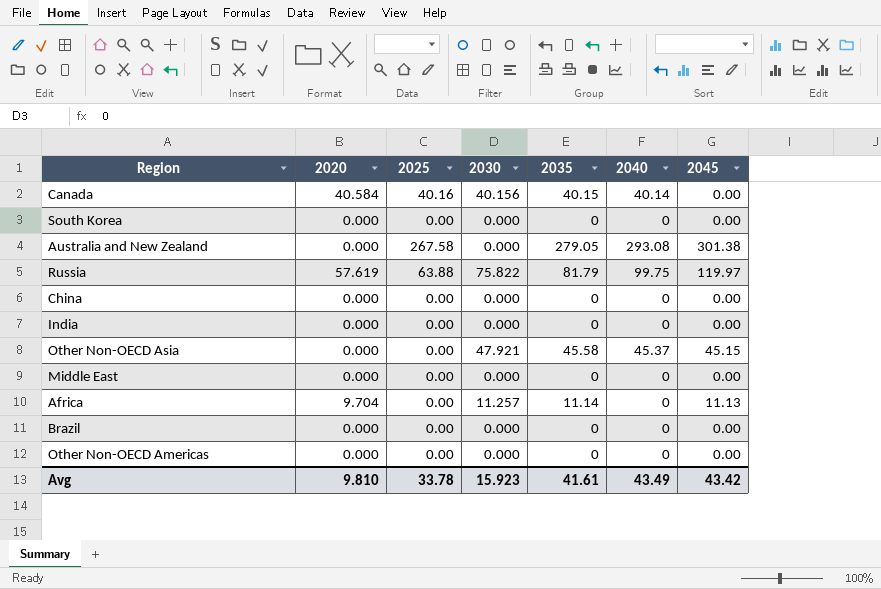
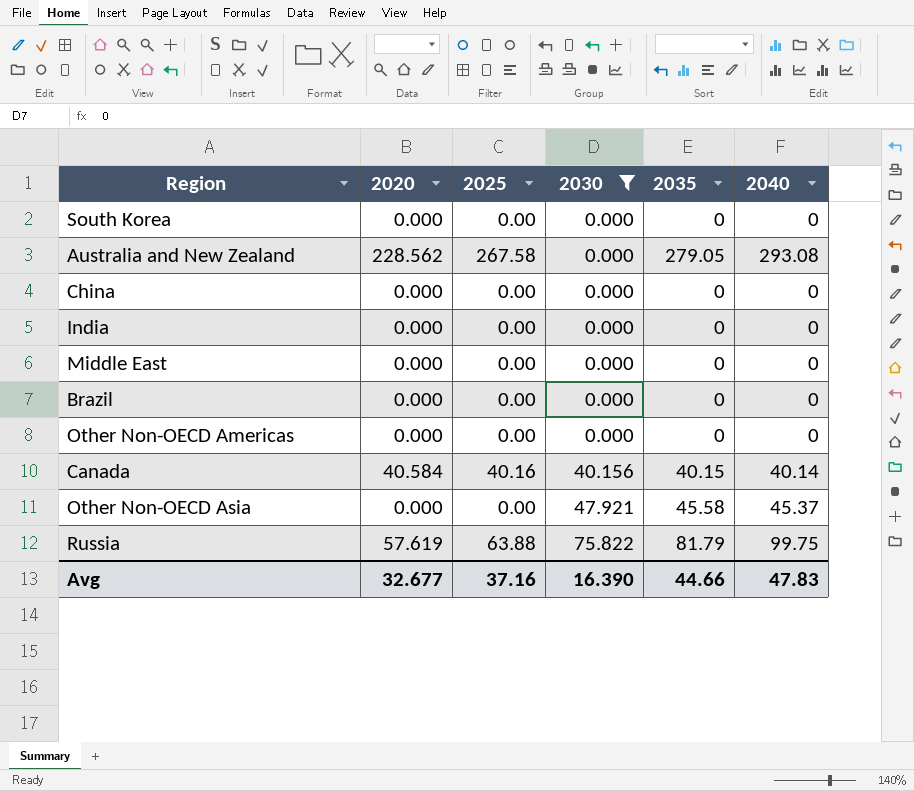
filter: none -> 2030 != 11.257
row order: none -> 2030 ascending
column 2045 | position: 7 -> none
Australia and New Zealand | 2020: 0.000 -> 228.562
Avg | 2020: 9.810 -> 32.677
Avg | 2025: 33.78 -> 37.16
Avg | 2030: 15.923 -> 16.390
Avg | 2035: 41.61 -> 44.66
Avg | 2040: 43.49 -> 47.83

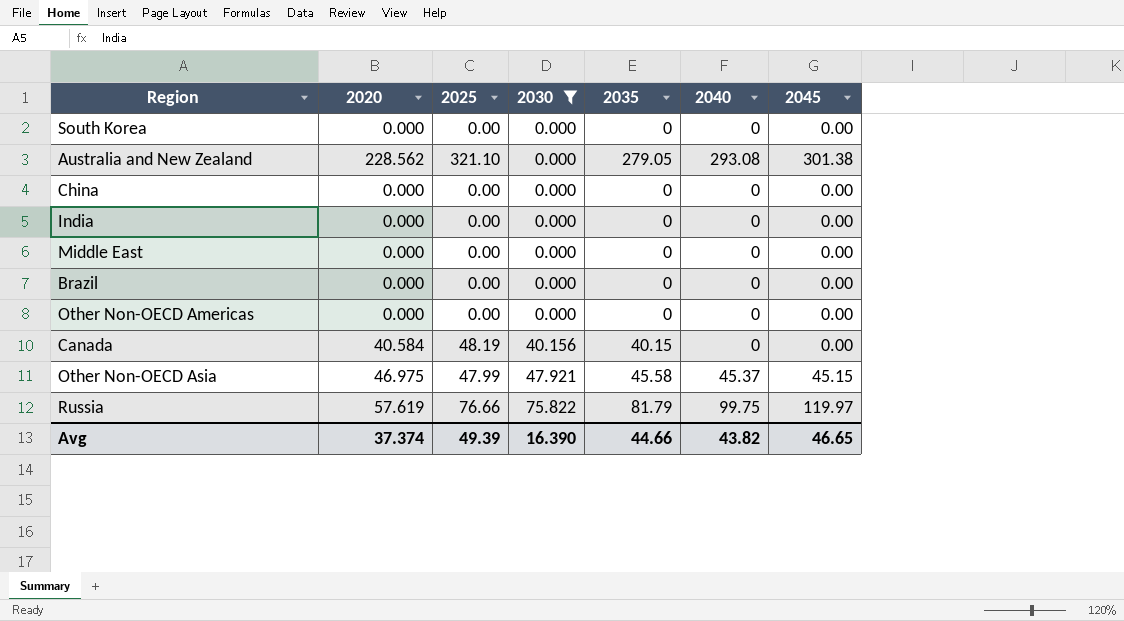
column 2045 | position: none -> 7
Australia and New Zealand | 2025: 267.58 -> 321.10
Canada | 2025: 40.16 -> 48.19
Canada | 2040: 40.14 -> 0
Other Non-OECD Asia | 2020: 0.000 -> 46.975
Other Non-OECD Asia | 2025: 0.00 -> 47.99
Russia | 2025: 63.88 -> 76.66
Avg | 2020: 32.677 -> 37.374
Avg | 2025: 37.16 -> 49.39
Avg | 2040: 47.83 -> 43.82

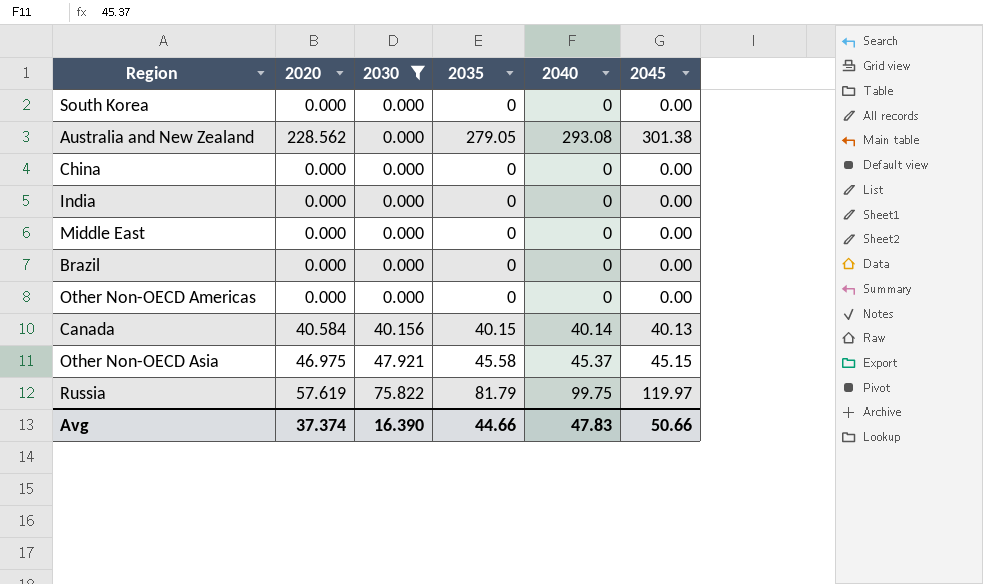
column 2025 | position: 3 -> none
Canada | 2040: 0 -> 40.14
Canada | 2045: 0.00 -> 40.13
Avg | 2040: 43.82 -> 47.83
Avg | 2045: 46.65 -> 50.66

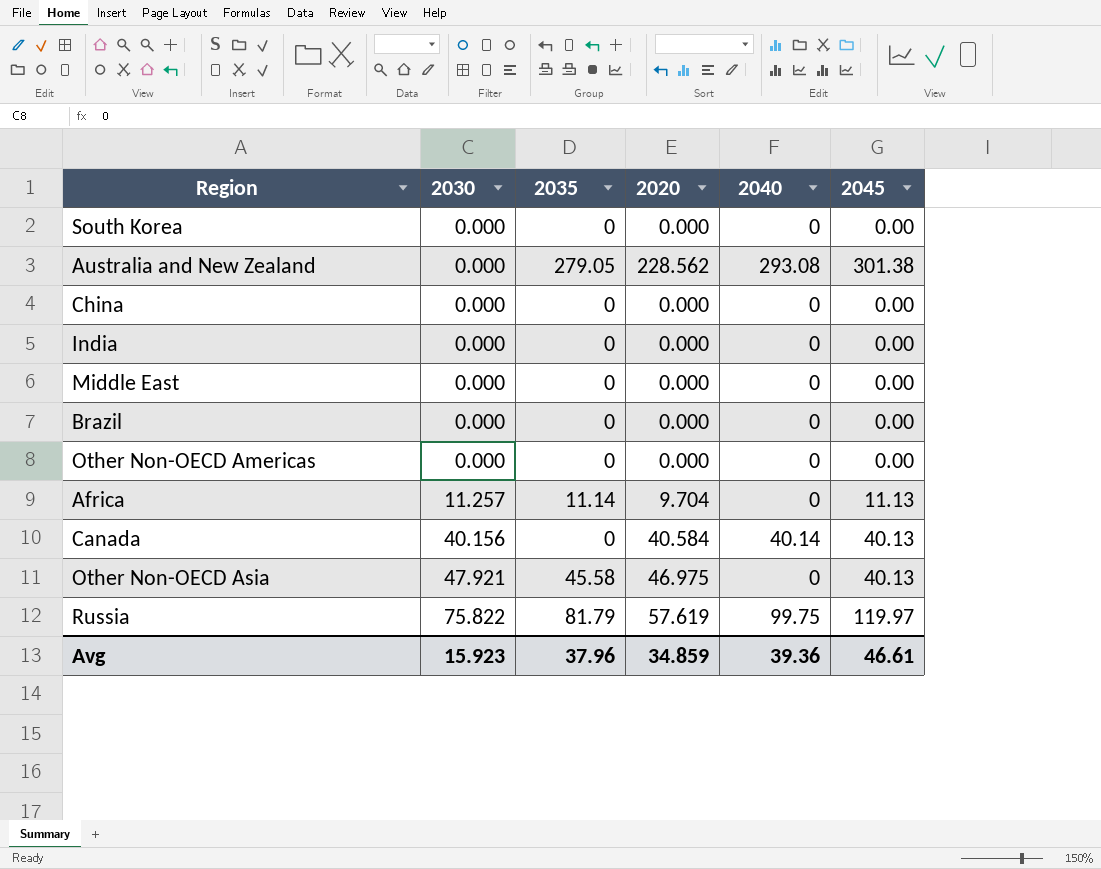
filter: 2030 != 11.257 -> none
column 2020 | position: 2 -> 4
Canada | 2035: 40.15 -> 0
Other Non-OECD Asia | 2040: 45.37 -> 0
Other Non-OECD Asia | 2045: 45.15 -> 40.13
Avg | 2030: 16.390 -> 15.923
Avg | 2035: 44.66 -> 37.96
Avg | 2020: 37.374 -> 34.859
Avg | 2040: 47.83 -> 39.36
Avg | 2045: 50.66 -> 46.61

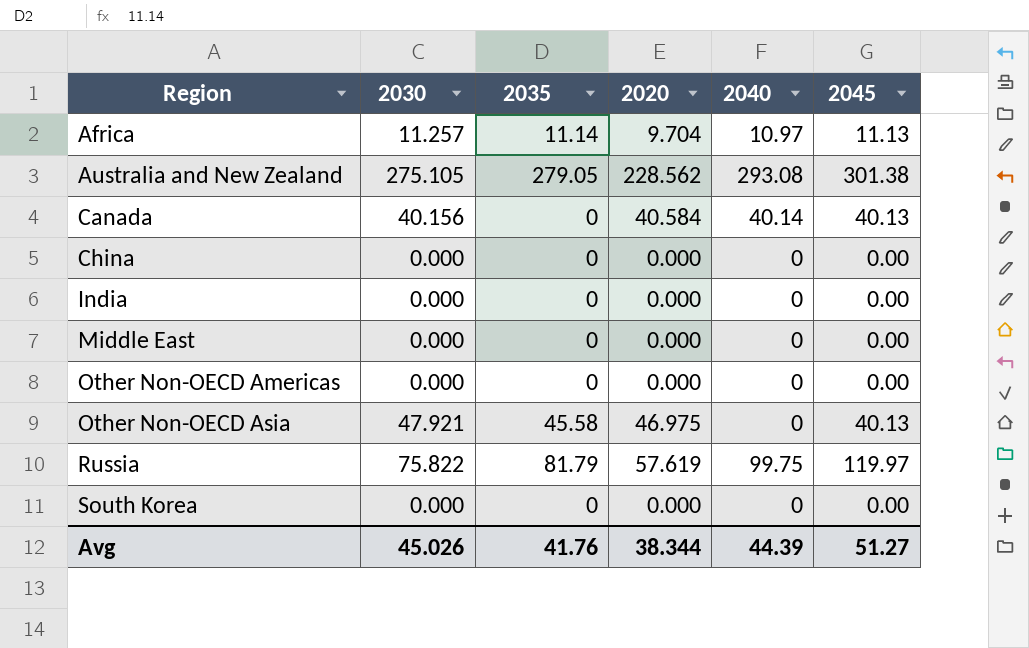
row order: 2030 ascending -> Region ascending
row Brazil: 0.000 | 0 | 0.000 | 0 | 0.00 -> none
Africa | 2040: 0 -> 10.97
Australia and New Zealand | 2030: 0.000 -> 275.105
Avg | 2030: 15.923 -> 45.026
Avg | 2035: 37.96 -> 41.76
Avg | 2020: 34.859 -> 38.344
Avg | 2040: 39.36 -> 44.39
Avg | 2045: 46.61 -> 51.27

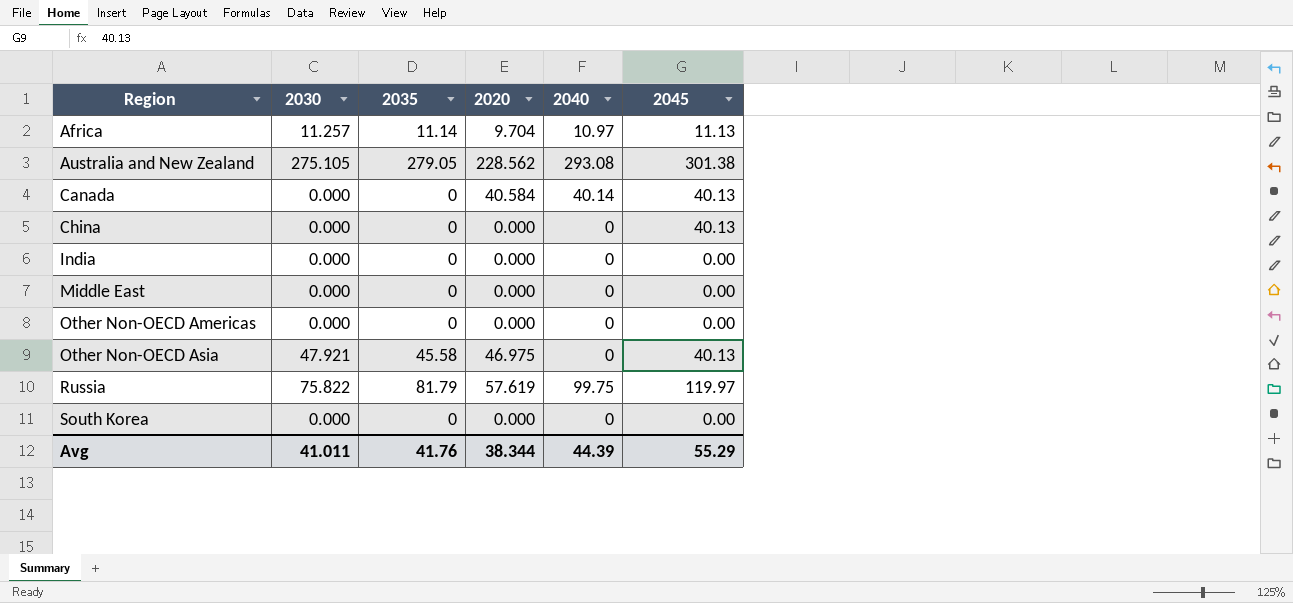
Canada | 2030: 40.156 -> 0.000
China | 2045: 0.00 -> 40.13
Avg | 2030: 45.026 -> 41.011
Avg | 2045: 51.27 -> 55.29

